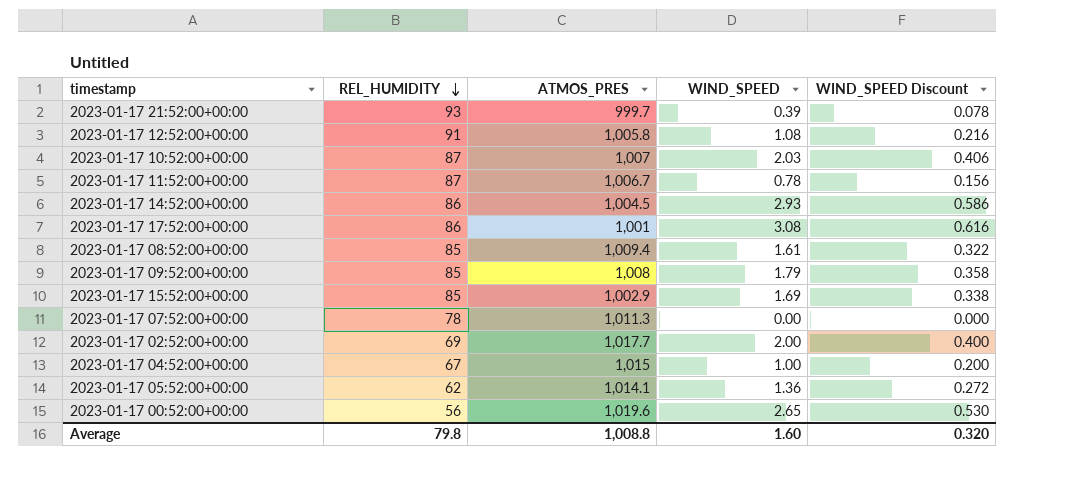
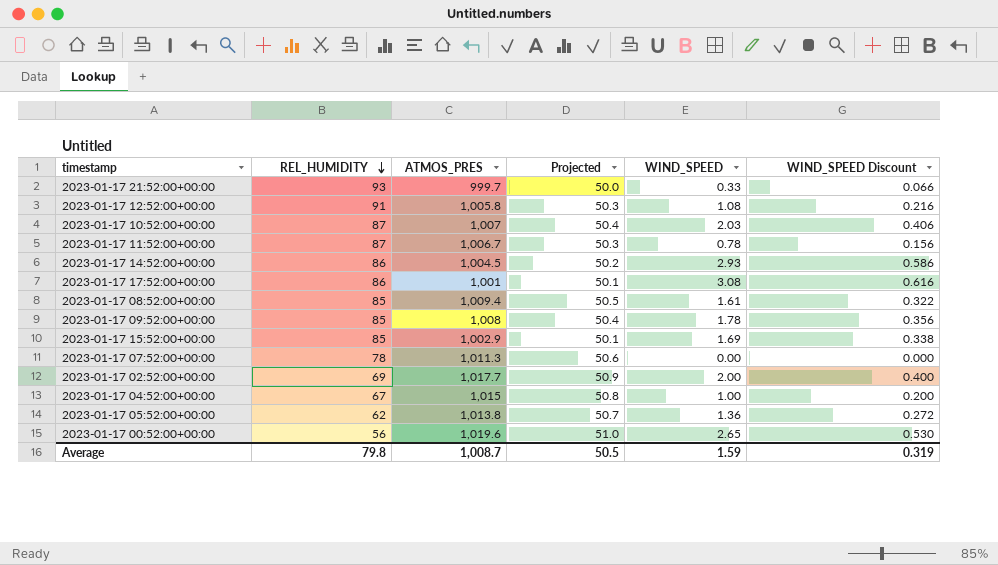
column Projected | formula: none -> [ATMOS_PRES] * 0.05
2023-01-17 21:52:00+00:00 | WIND_SPEED: 0.39 -> 0.33
2023-01-17 21:52:00+00:00 | WIND_SPEED Discount: 0.078 -> 0.066
2023-01-17 09:52:00+00:00 | WIND_SPEED: 1.79 -> 1.78
2023-01-17 09:52:00+00:00 | WIND_SPEED Discount: 0.358 -> 0.356
2023-01-17 05:52:00+00:00 | ATMOS_PRES: 1,014.1 -> 1,013.8
Average | ATMOS_PRES: 1,008.8 -> 1,008.7
Average | WIND_SPEED: 1.60 -> 1.59
Average | WIND_SPEED Discount: 0.320 -> 0.319

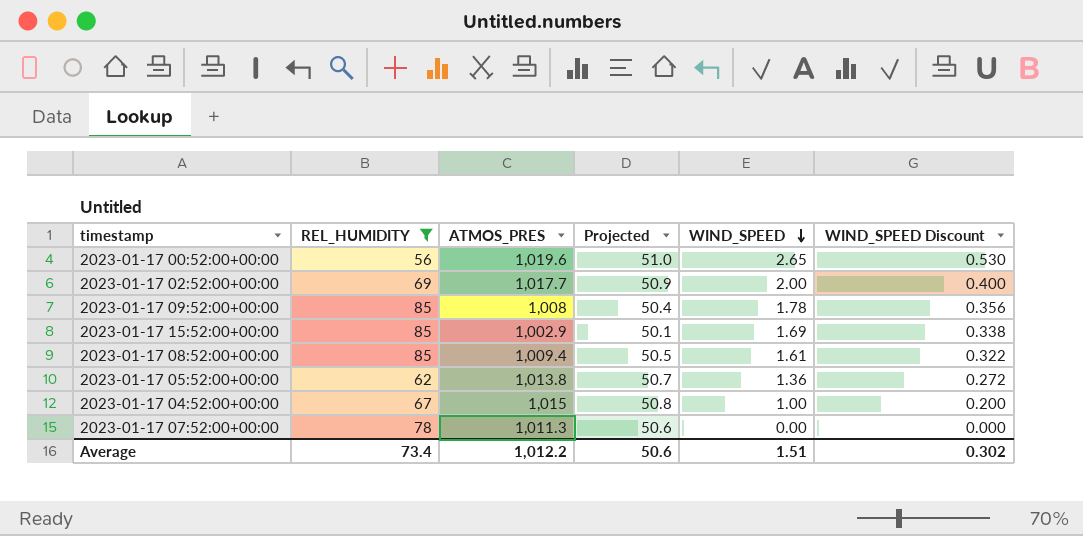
filter: none -> REL_HUMIDITY <= 85
row order: REL_HUMIDITY descending -> WIND_SPEED descending
Average | REL_HUMIDITY: 79.8 -> 73.4
Average | ATMOS_PRES: 1,008.7 -> 1,012.2
Average | Projected: 50.5 -> 50.6
Average | WIND_SPEED: 1.59 -> 1.51
Average | WIND_SPEED Discount: 0.319 -> 0.302

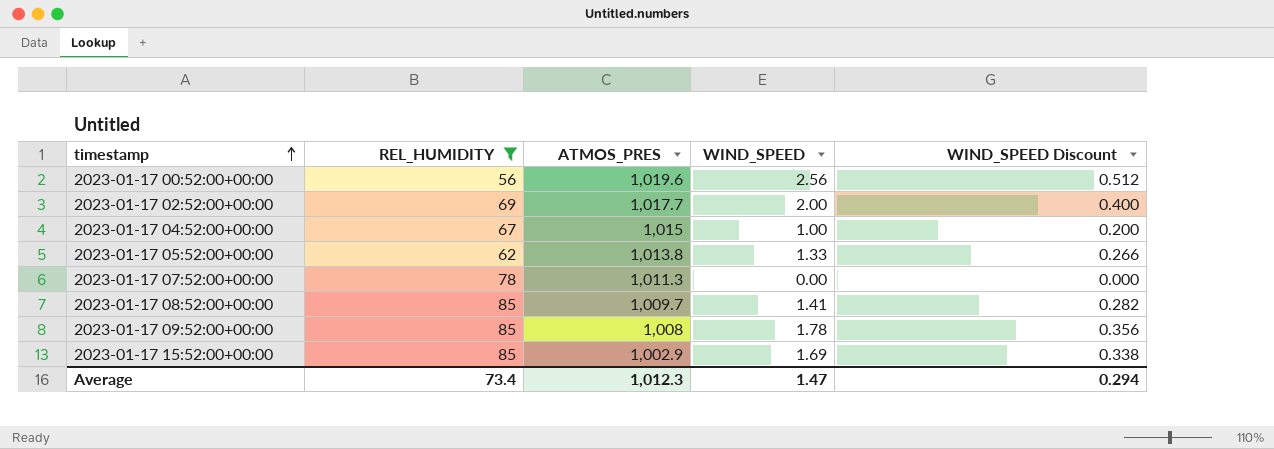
row order: WIND_SPEED descending -> timestamp ascending
column Projected | formula: [ATMOS_PRES] * 0.05 -> none
2023-01-17 00:52:00+00:00 | WIND_SPEED: 2.65 -> 2.56
2023-01-17 00:52:00+00:00 | WIND_SPEED Discount: 0.530 -> 0.512
2023-01-17 05:52:00+00:00 | WIND_SPEED: 1.36 -> 1.33
2023-01-17 05:52:00+00:00 | WIND_SPEED Discount: 0.272 -> 0.266
2023-01-17 08:52:00+00:00 | ATMOS_PRES: 1,009.4 -> 1,009.7
2023-01-17 08:52:00+00:00 | WIND_SPEED: 1.61 -> 1.41
2023-01-17 08:52:00+00:00 | WIND_SPEED Discount: 0.322 -> 0.282
Average | ATMOS_PRES: 1,012.2 -> 1,012.3
Average | WIND_SPEED: 1.51 -> 1.47
Average | WIND_SPEED Discount: 0.302 -> 0.294

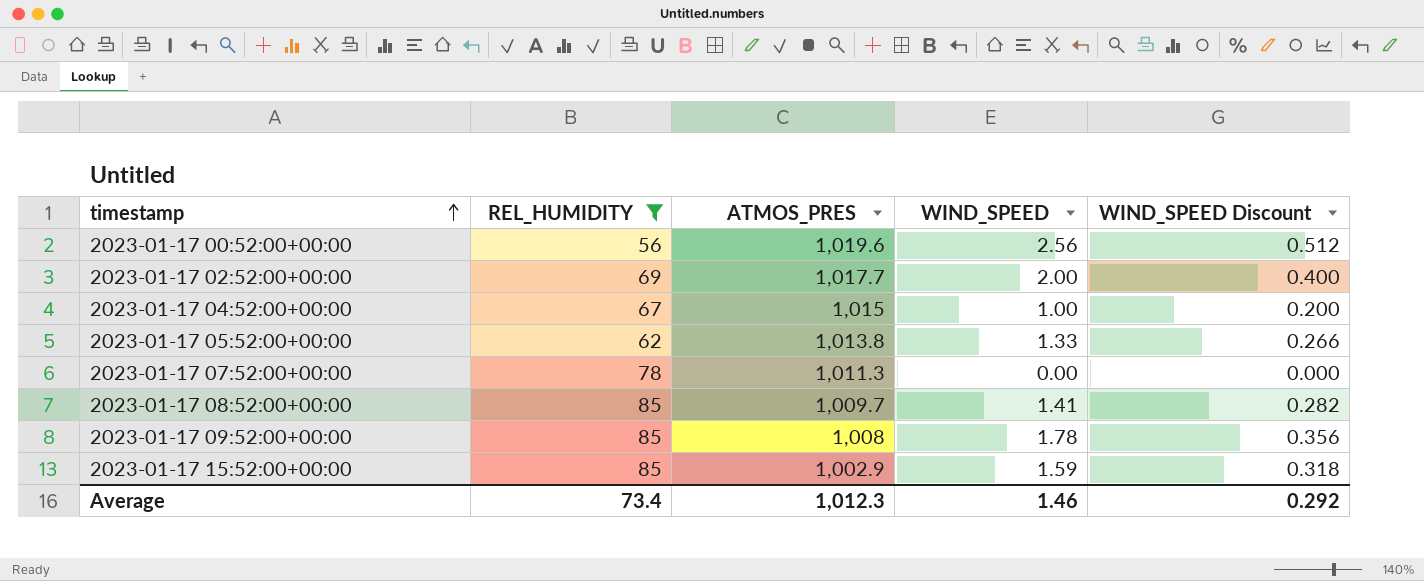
2023-01-17 15:52:00+00:00 | WIND_SPEED: 1.69 -> 1.59
2023-01-17 15:52:00+00:00 | WIND_SPEED Discount: 0.338 -> 0.318
Average | WIND_SPEED: 1.47 -> 1.46
Average | WIND_SPEED Discount: 0.294 -> 0.292

